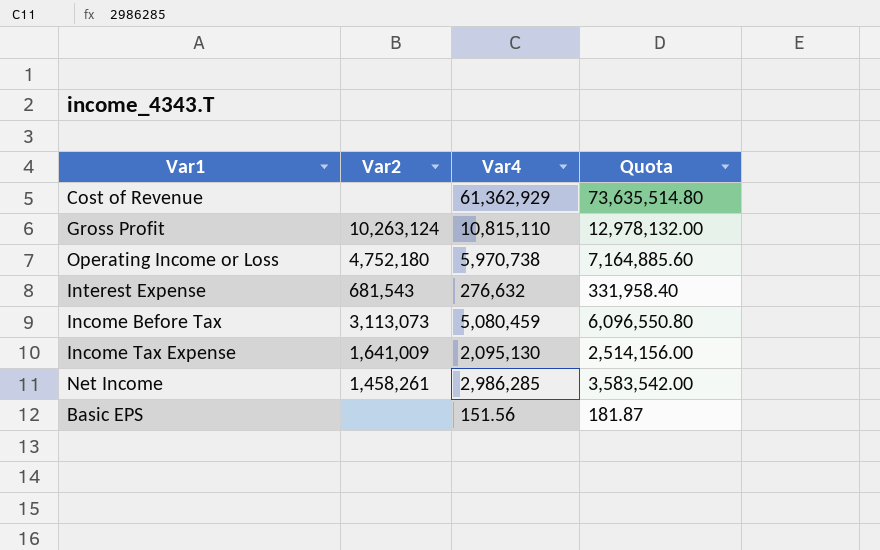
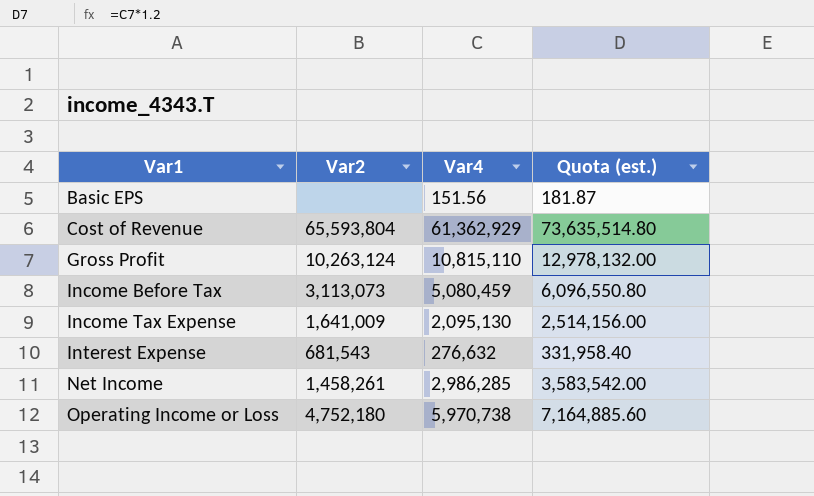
row order: none -> Var1 ascending
column name: Quota -> Quota (est.)
Cost of Revenue | Var2: none -> 65,593,804

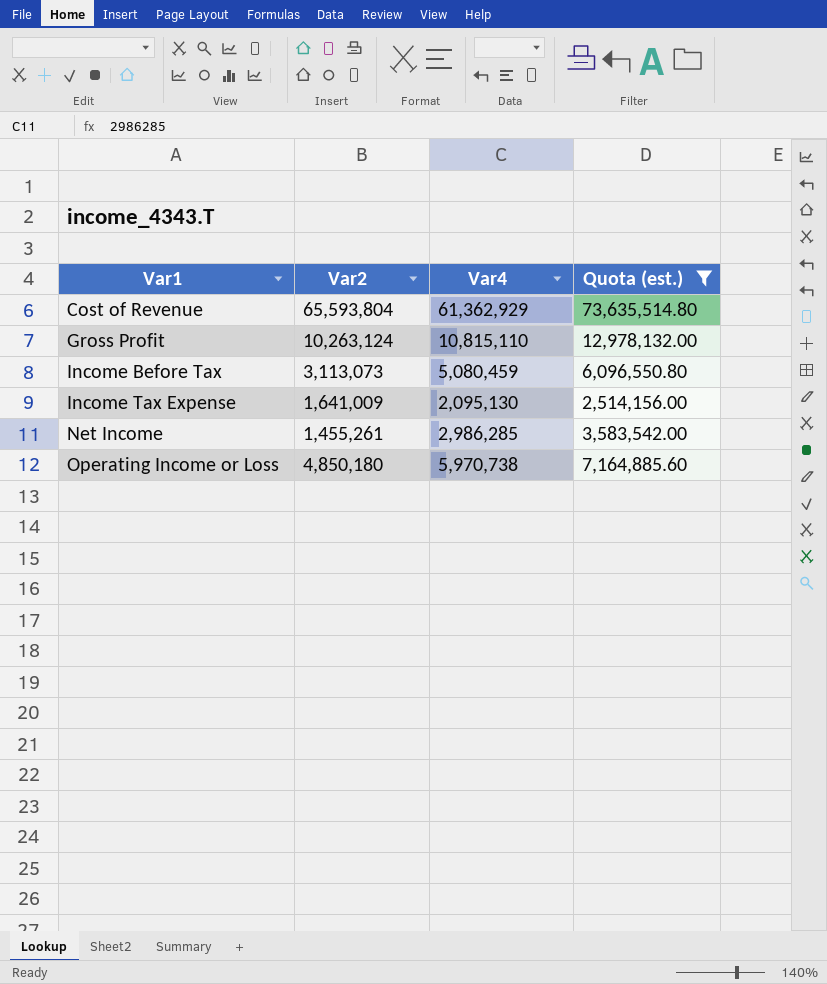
filter: none -> Quota (est.) >= 2,514,156.00
Net Income | Var2: 1,458,261 -> 1,455,261
Operating Income or Loss | Var2: 4,752,180 -> 4,850,180

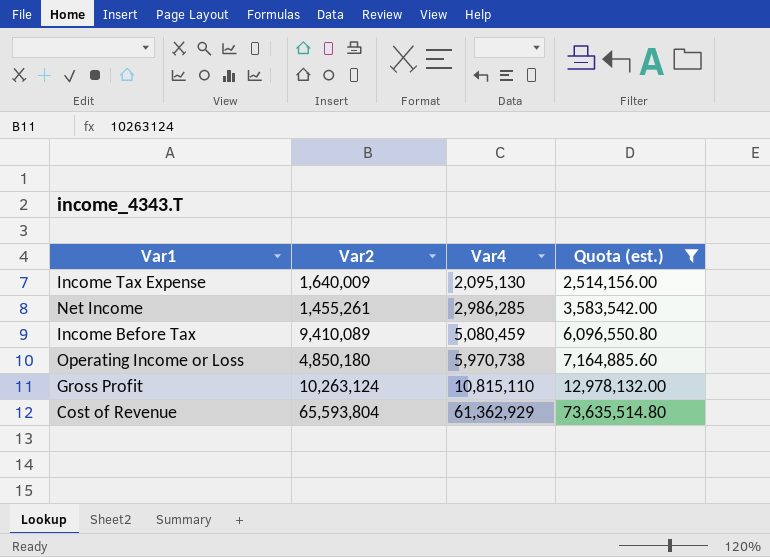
row order: Var1 ascending -> Var4 ascending
Income Tax Expense | Var2: 1,641,009 -> 1,640,009
Income Before Tax | Var2: 3,113,073 -> 9,410,089

